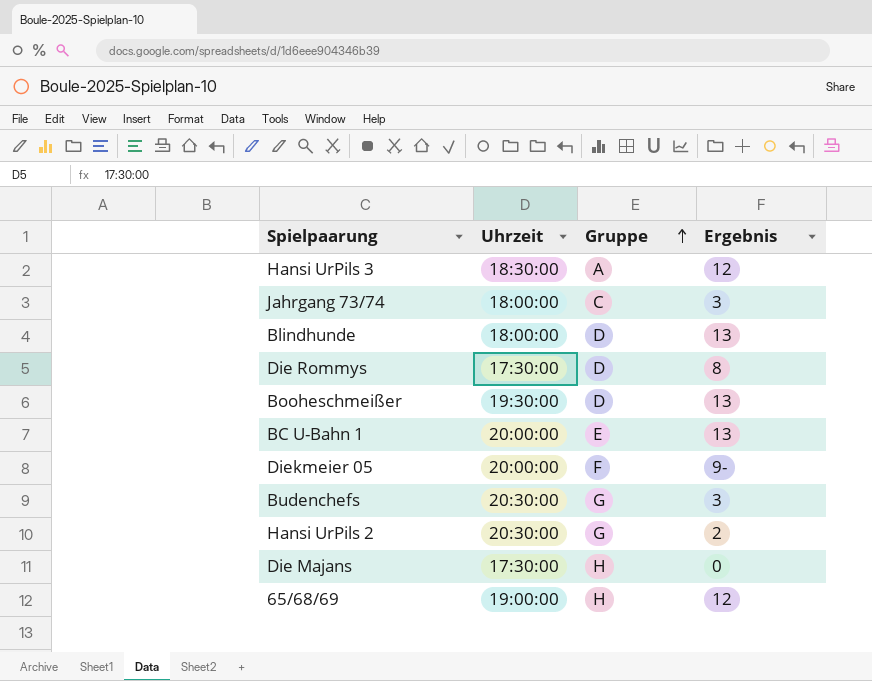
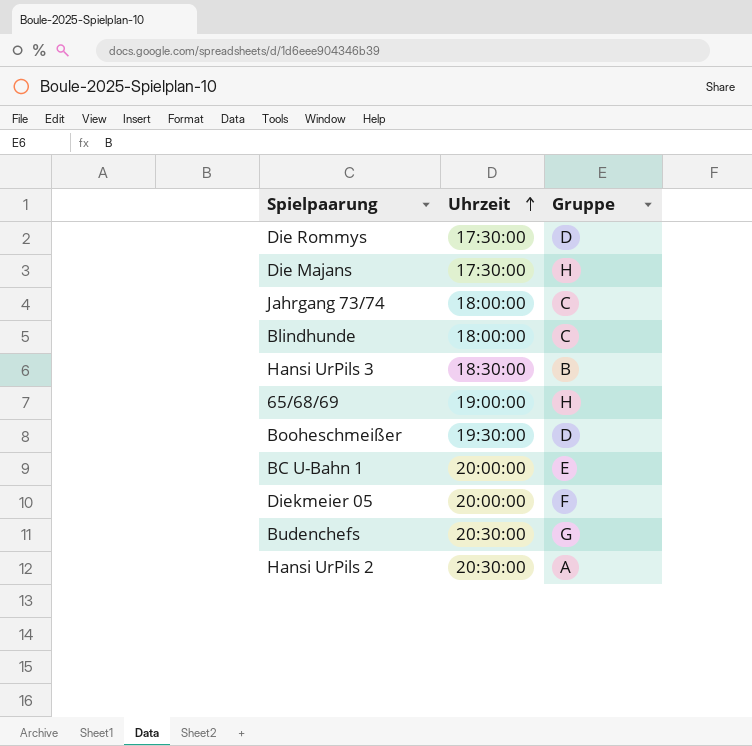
row order: Gruppe ascending -> Uhrzeit ascending
column Ergebnis | position: 4 -> none
Blindhunde | Gruppe: D -> C
Hansi UrPils 3 | Gruppe: A -> B
Hansi UrPils 2 | Gruppe: G -> A

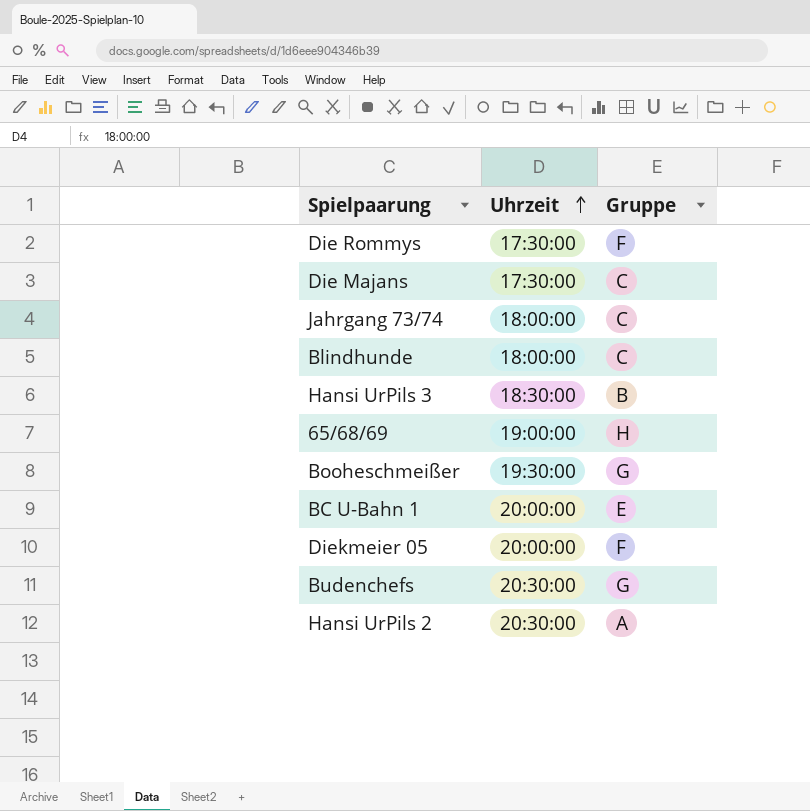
Die Rommys | Gruppe: D -> F
Die Majans | Gruppe: H -> C
Booheschmeißer | Gruppe: D -> G

